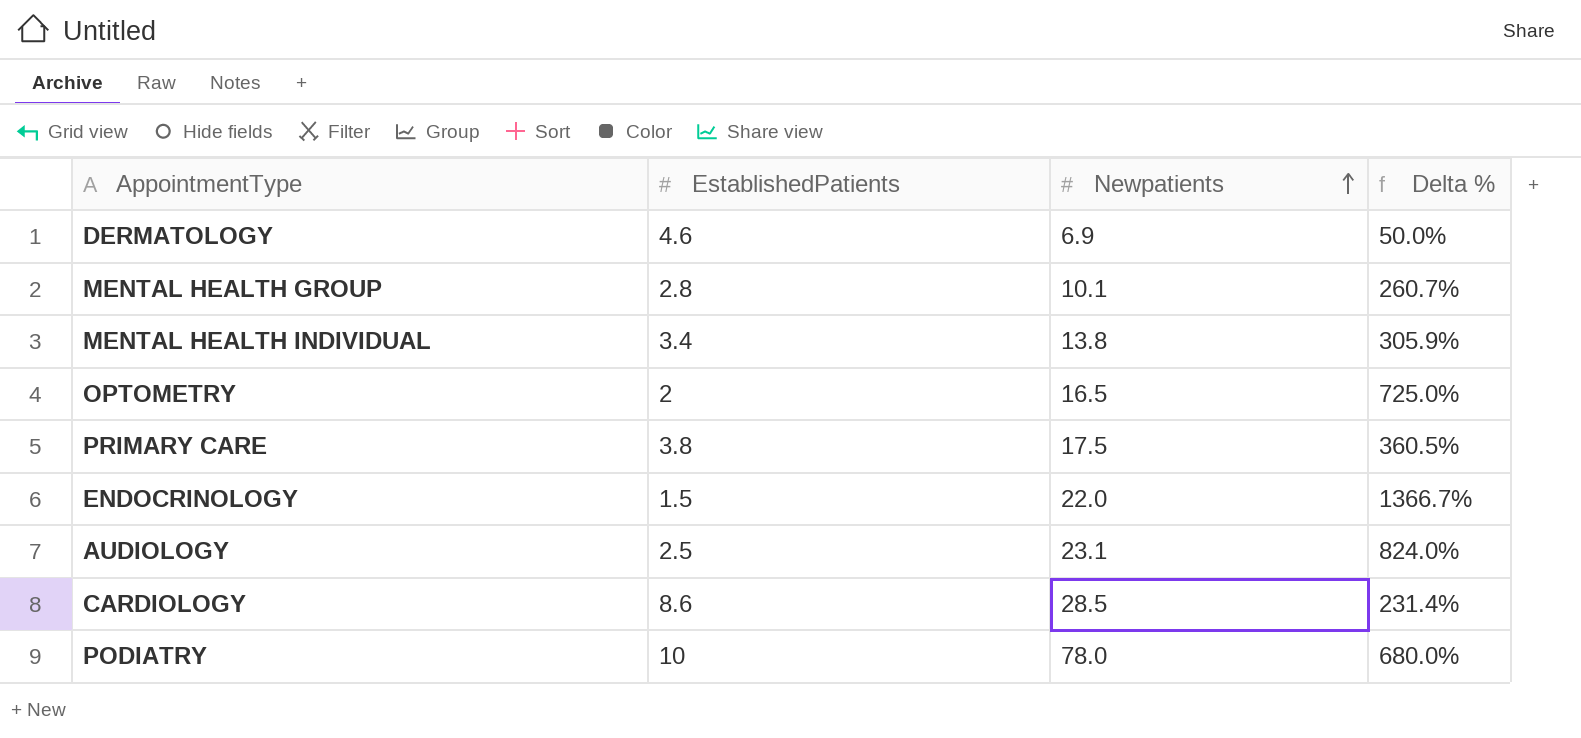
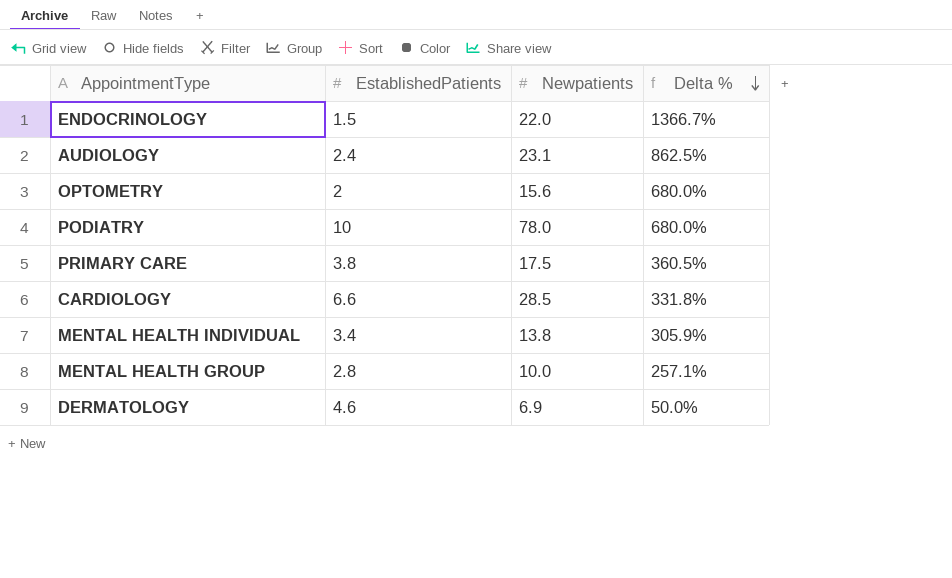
row order: Newpatients ascending -> Delta % descending
AUDIOLOGY | EstablishedPatients: 2.5 -> 2.4
AUDIOLOGY | Delta %: 824.0% -> 862.5%
OPTOMETRY | Newpatients: 16.5 -> 15.6
OPTOMETRY | Delta %: 725.0% -> 680.0%
CARDIOLOGY | EstablishedPatients: 8.6 -> 6.6
CARDIOLOGY | Delta %: 231.4% -> 331.8%
MENTAL HEALTH GROUP | Newpatients: 10.1 -> 10.0
MENTAL HEALTH GROUP | Delta %: 260.7% -> 257.1%

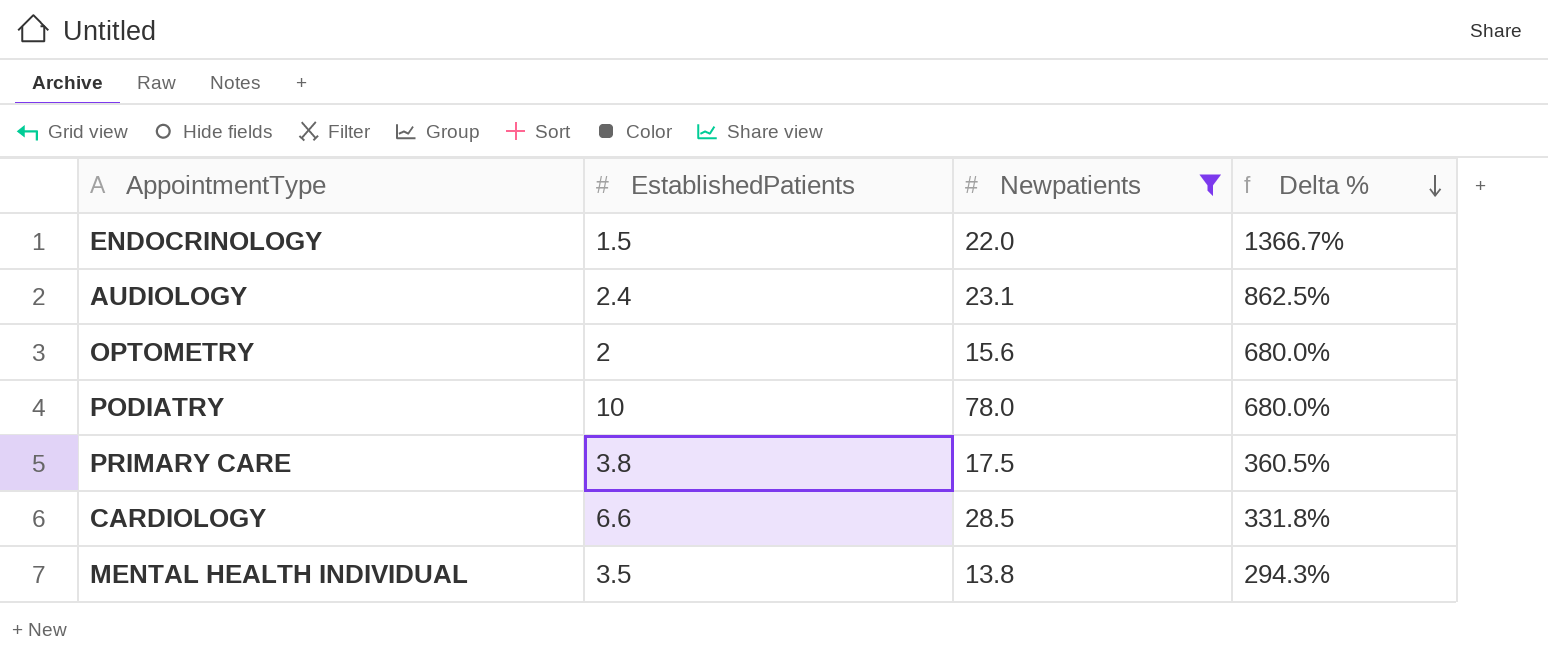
filter: none -> Newpatients >= 13.8
MENTAL HEALTH INDIVIDUAL | EstablishedPatients: 3.4 -> 3.5
MENTAL HEALTH INDIVIDUAL | Delta %: 305.9% -> 294.3%

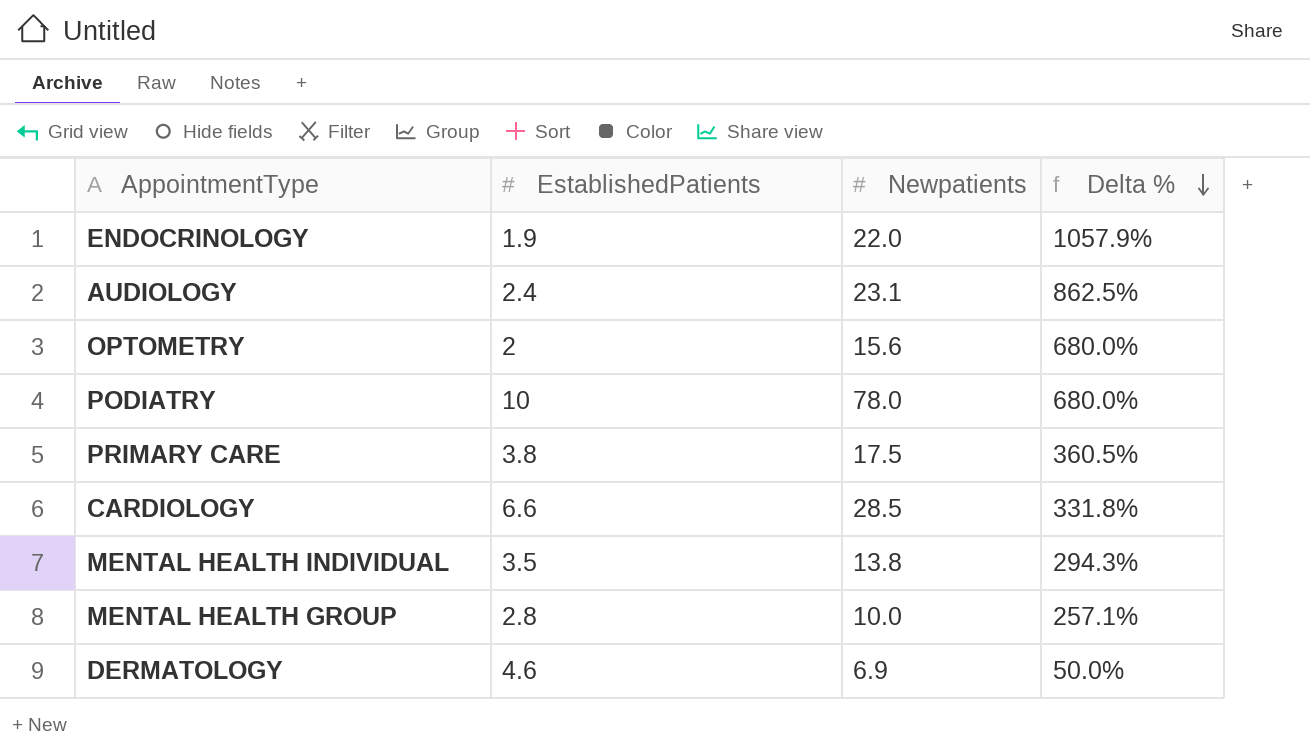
filter: Newpatients >= 13.8 -> none
ENDOCRINOLOGY | EstablishedPatients: 1.5 -> 1.9
ENDOCRINOLOGY | Delta %: 1366.7% -> 1057.9%

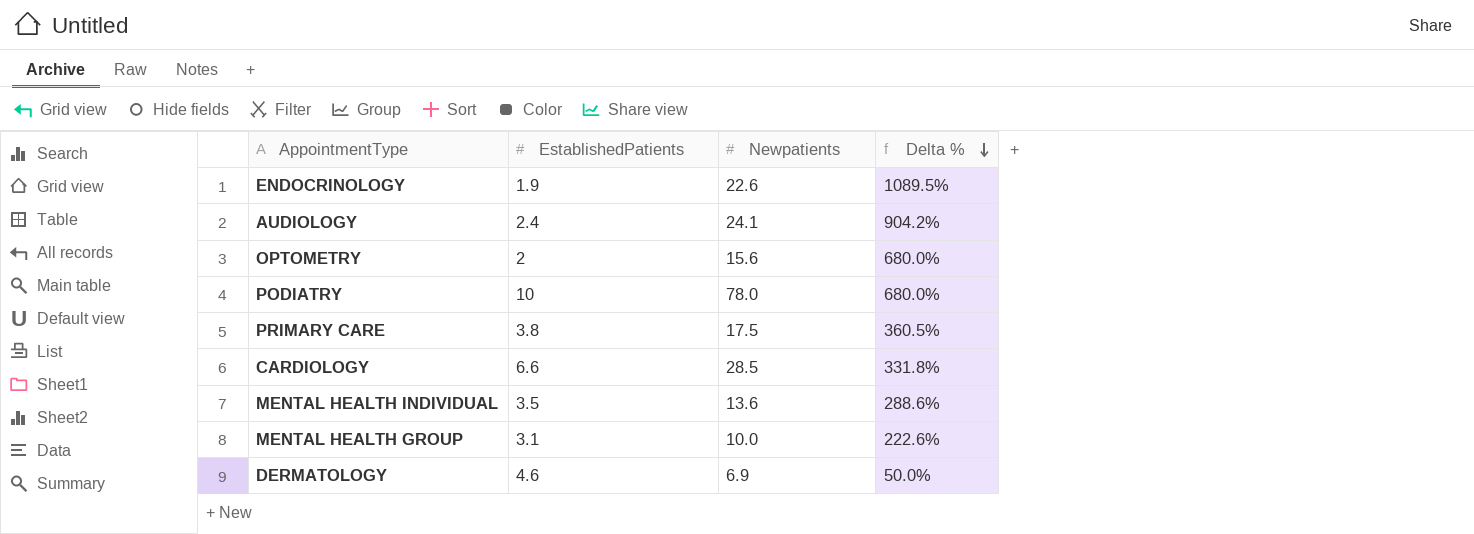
ENDOCRINOLOGY | Newpatients: 22.0 -> 22.6
ENDOCRINOLOGY | Delta %: 1057.9% -> 1089.5%
AUDIOLOGY | Newpatients: 23.1 -> 24.1
AUDIOLOGY | Delta %: 862.5% -> 904.2%
MENTAL HEALTH INDIVIDUAL | Newpatients: 13.8 -> 13.6
MENTAL HEALTH INDIVIDUAL | Delta %: 294.3% -> 288.6%
MENTAL HEALTH GROUP | EstablishedPatients: 2.8 -> 3.1
MENTAL HEALTH GROUP | Delta %: 257.1% -> 222.6%

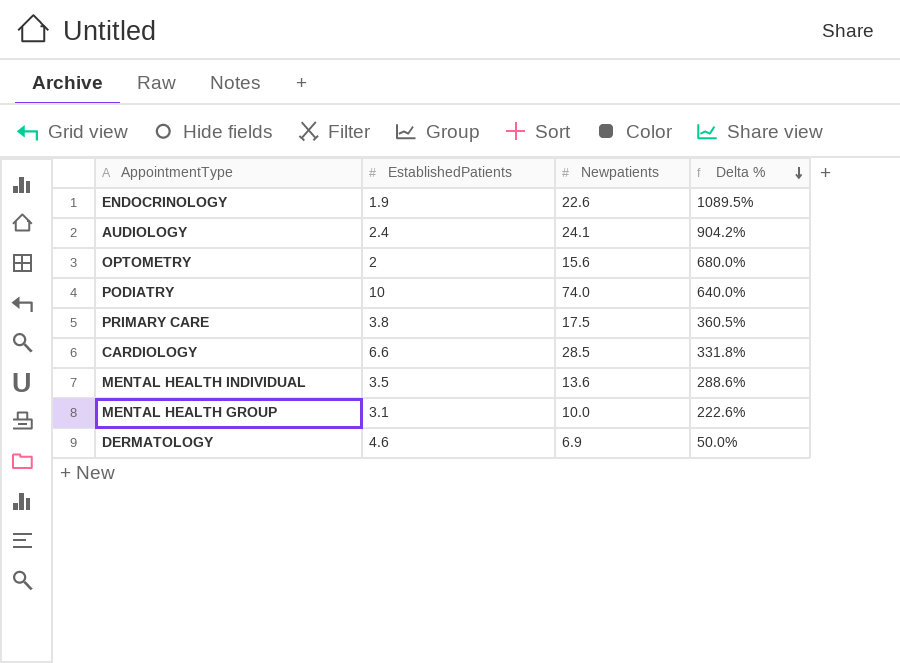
PODIATRY | Newpatients: 78.0 -> 74.0
PODIATRY | Delta %: 680.0% -> 640.0%

